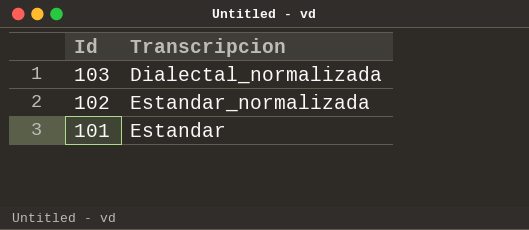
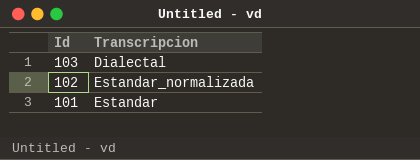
103 | Transcripcion: Dialectal_normalizada -> Dialectal

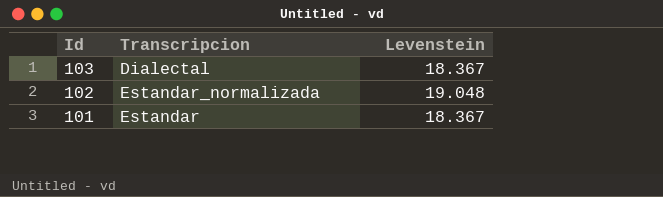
column Levenstein | position: none -> 3

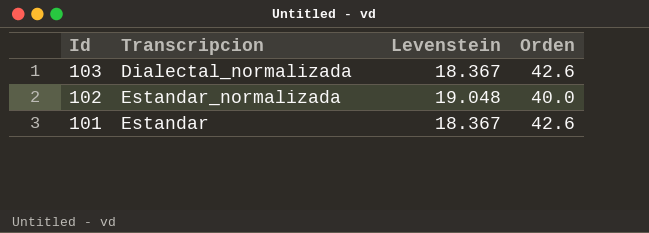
column Orden | position: none -> 4
103 | Transcripcion: Dialectal -> Dialectal_normalizada

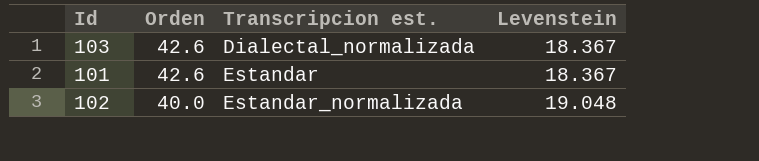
row order: Id descending -> Orden descending
column Orden | position: 4 -> 2
column name: Transcripcion -> Transcripcion est.

